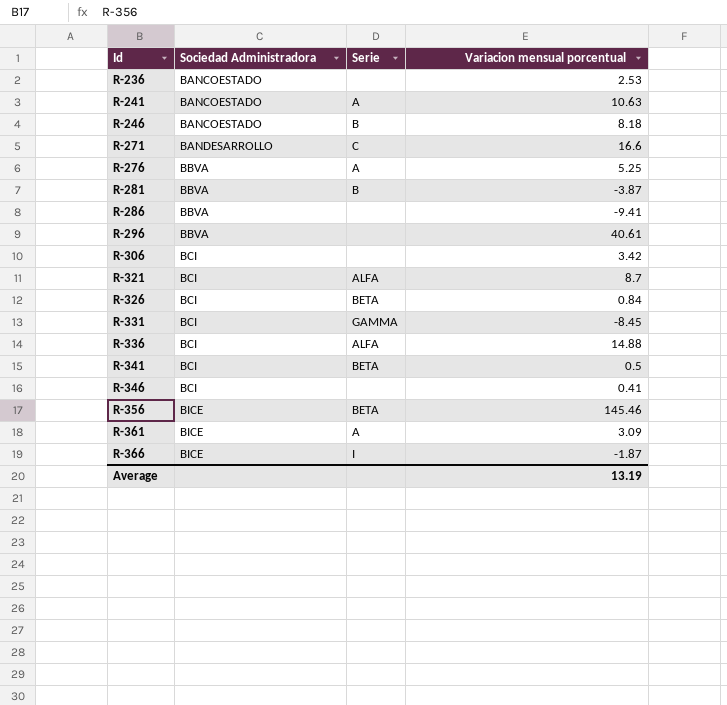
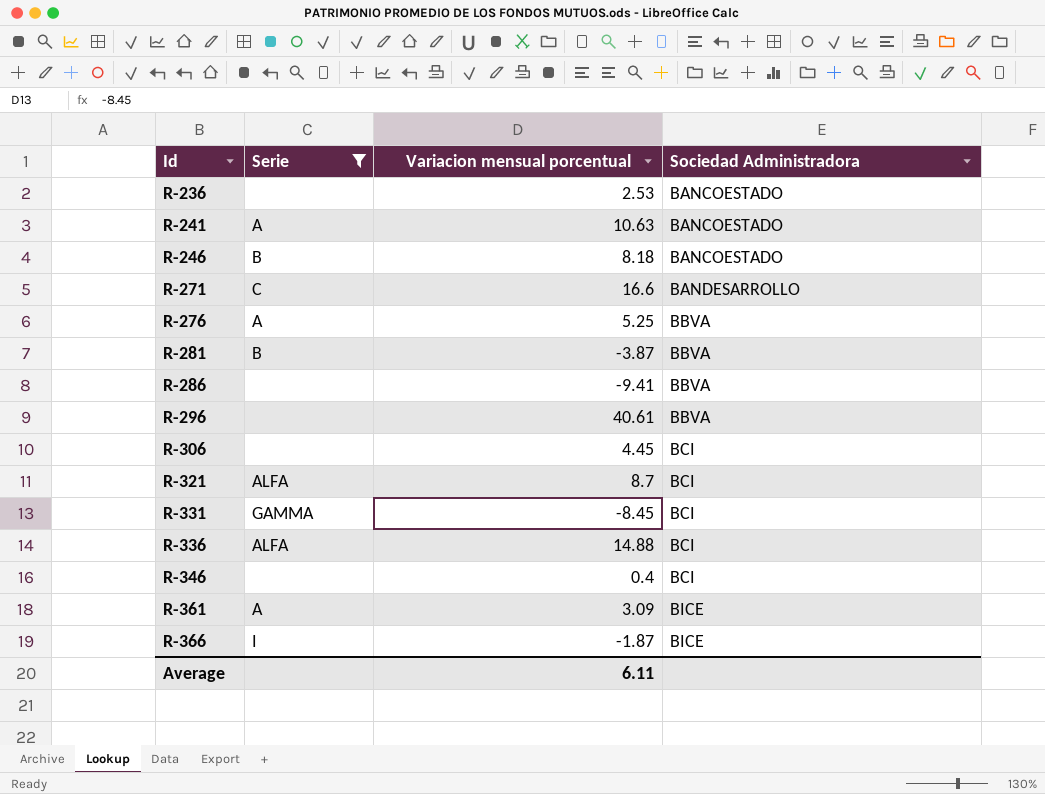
filter: none -> Serie != BETA
column Sociedad Administradora | position: 2 -> 4
R-306 | Variacion mensual porcentual: 3.42 -> 4.45
R-346 | Variacion mensual porcentual: 0.41 -> 0.4
Average | Variacion mensual porcentual: 13.19 -> 6.11

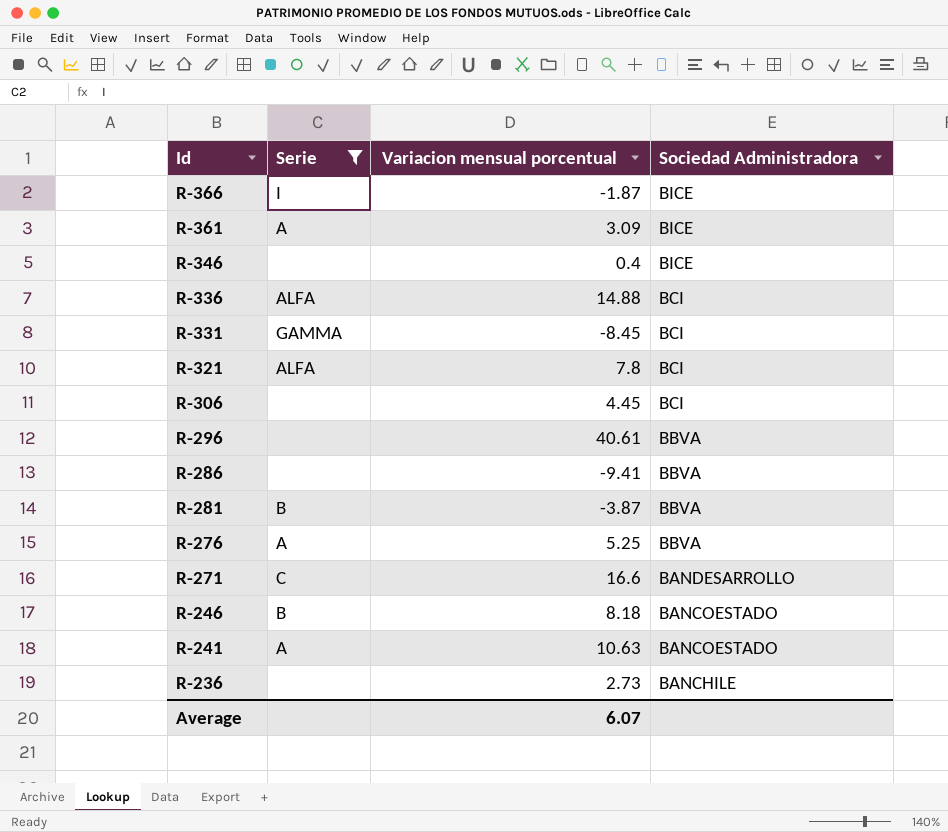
row order: Id ascending -> Id descending
R-346 | Sociedad Administradora: BCI -> BICE
R-321 | Variacion mensual porcentual: 8.7 -> 7.8
R-236 | Variacion mensual porcentual: 2.53 -> 2.73
R-236 | Sociedad Administradora: BANCOESTADO -> BANCHILE
Average | Variacion mensual porcentual: 6.11 -> 6.07

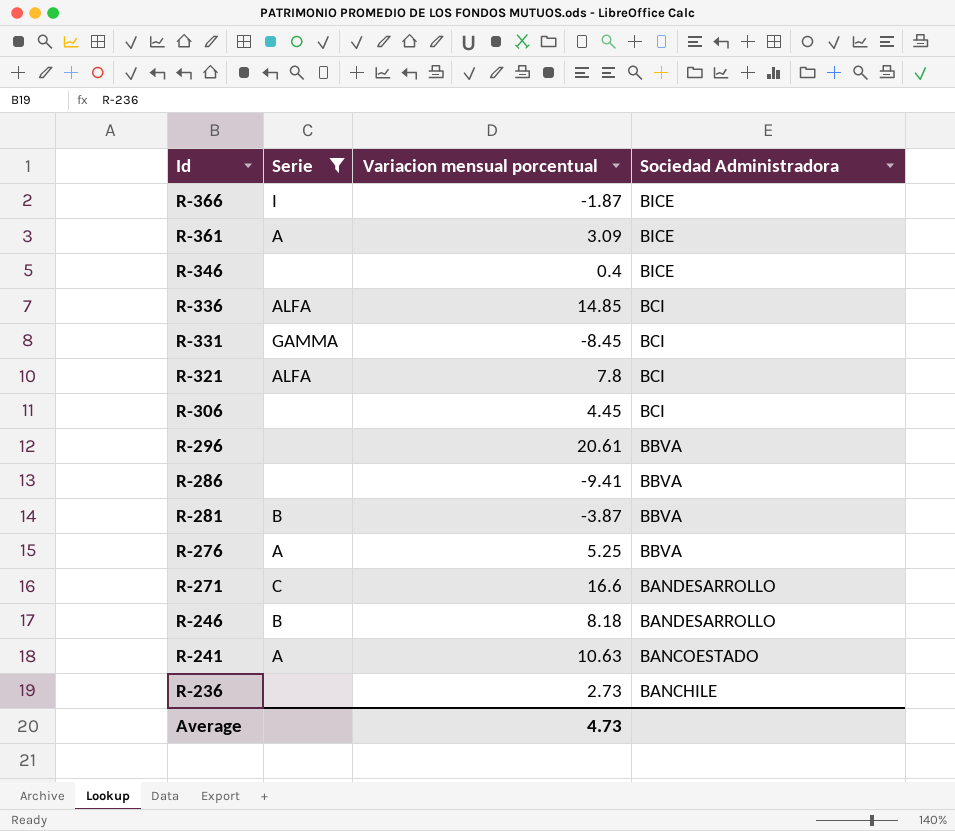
R-336 | Variacion mensual porcentual: 14.88 -> 14.85
R-296 | Variacion mensual porcentual: 40.61 -> 20.61
R-246 | Sociedad Administradora: BANCOESTADO -> BANDESARROLLO
Average | Variacion mensual porcentual: 6.07 -> 4.73

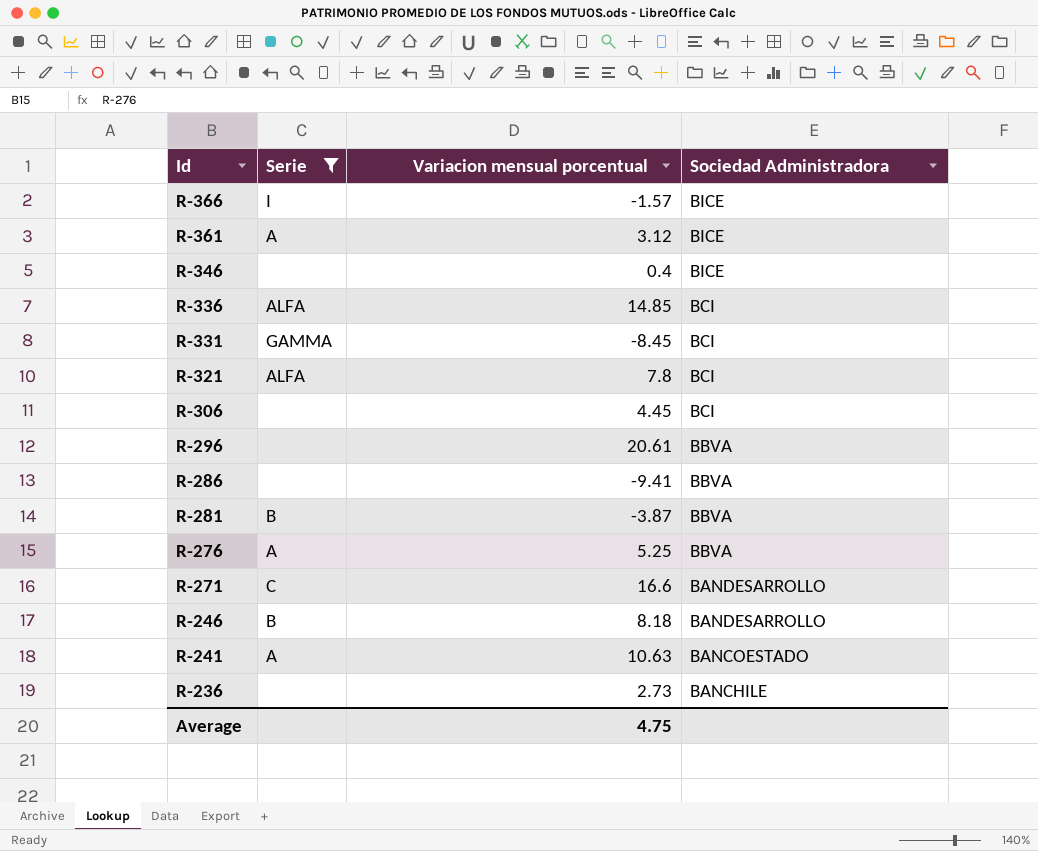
R-366 | Variacion mensual porcentual: -1.87 -> -1.57
R-361 | Variacion mensual porcentual: 3.09 -> 3.12
Average | Variacion mensual porcentual: 4.73 -> 4.75

